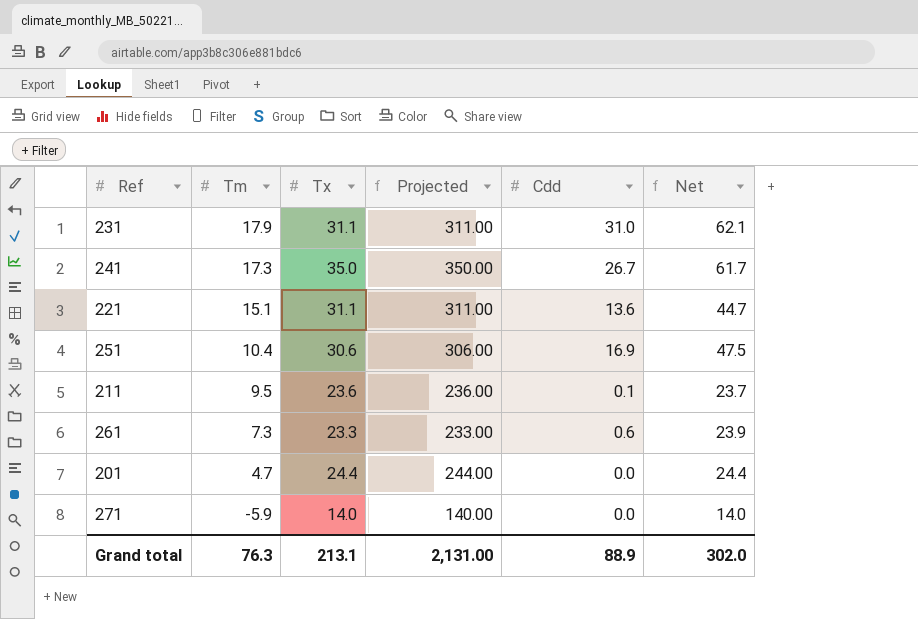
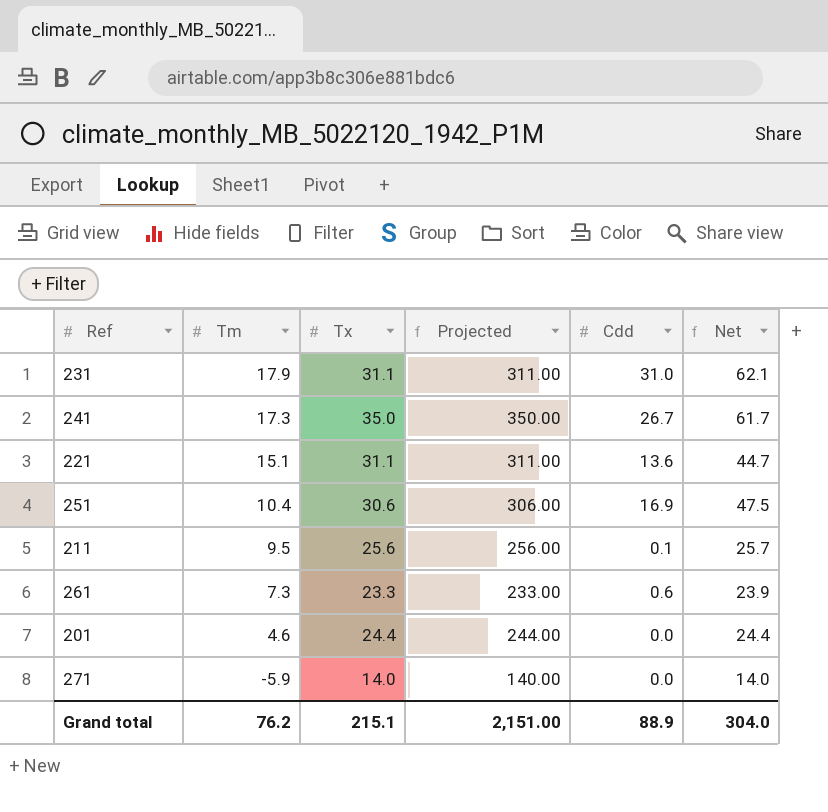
211 | Tx: 23.6 -> 25.6
211 | Projected: 236.00 -> 256.00
211 | Net: 23.7 -> 25.7
201 | Tm: 4.7 -> 4.6
Grand total | Tm: 76.3 -> 76.2
Grand total | Tx: 213.1 -> 215.1
Grand total | Projected: 2,131.00 -> 2,151.00
Grand total | Net: 302.0 -> 304.0

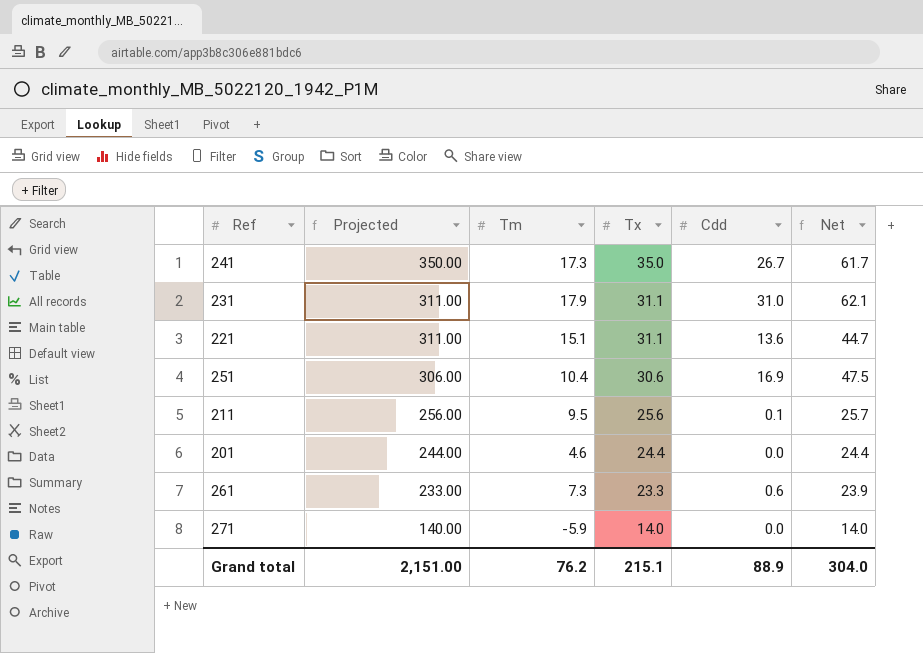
row order: Tm descending -> Projected descending
column Projected | position: 4 -> 2

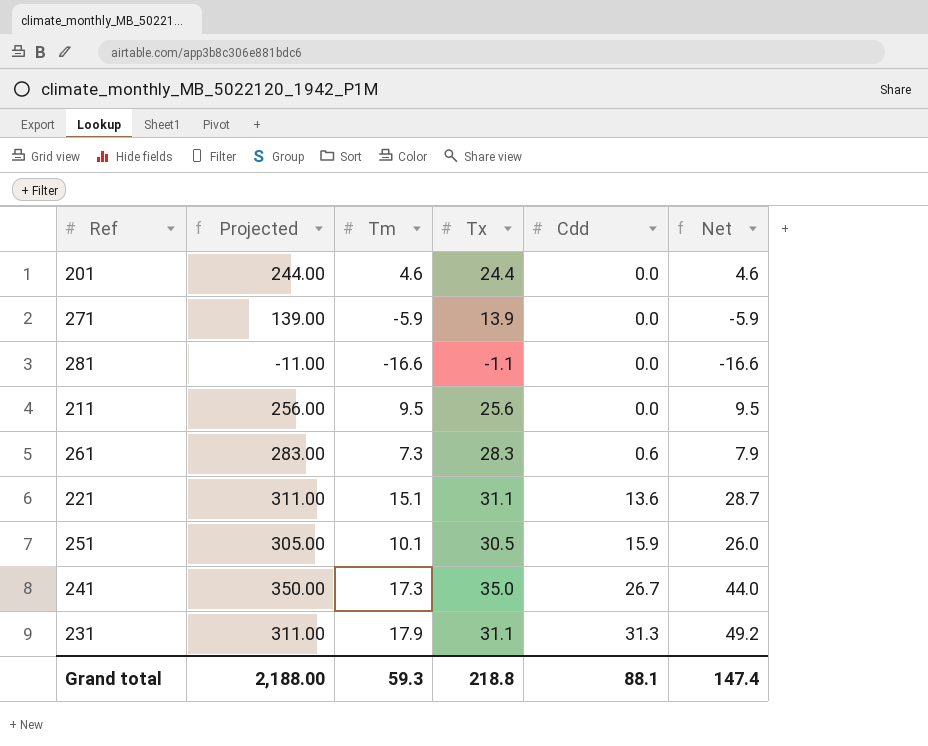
row order: Projected descending -> Cdd ascending
column Net | formula: [Tx] + [Cdd] -> [Tm] + [Cdd]
271 | Projected: 140.00 -> 139.00
271 | Tx: 14.0 -> 13.9
row 281: none -> -11.00 | -16.6 | -1.1 | 0.0 | -16.6
211 | Cdd: 0.1 -> 0.0
261 | Projected: 233.00 -> 283.00
261 | Tx: 23.3 -> 28.3
251 | Projected: 306.00 -> 305.00
251 | Tm: 10.4 -> 10.1
251 | Tx: 30.6 -> 30.5
251 | Cdd: 16.9 -> 15.9
231 | Cdd: 31.0 -> 31.3
Grand total | Projected: 2,151.00 -> 2,188.00
Grand total | Tm: 76.2 -> 59.3
Grand total | Tx: 215.1 -> 218.8
Grand total | Cdd: 88.9 -> 88.1
Grand total | Net: 304.0 -> 147.4

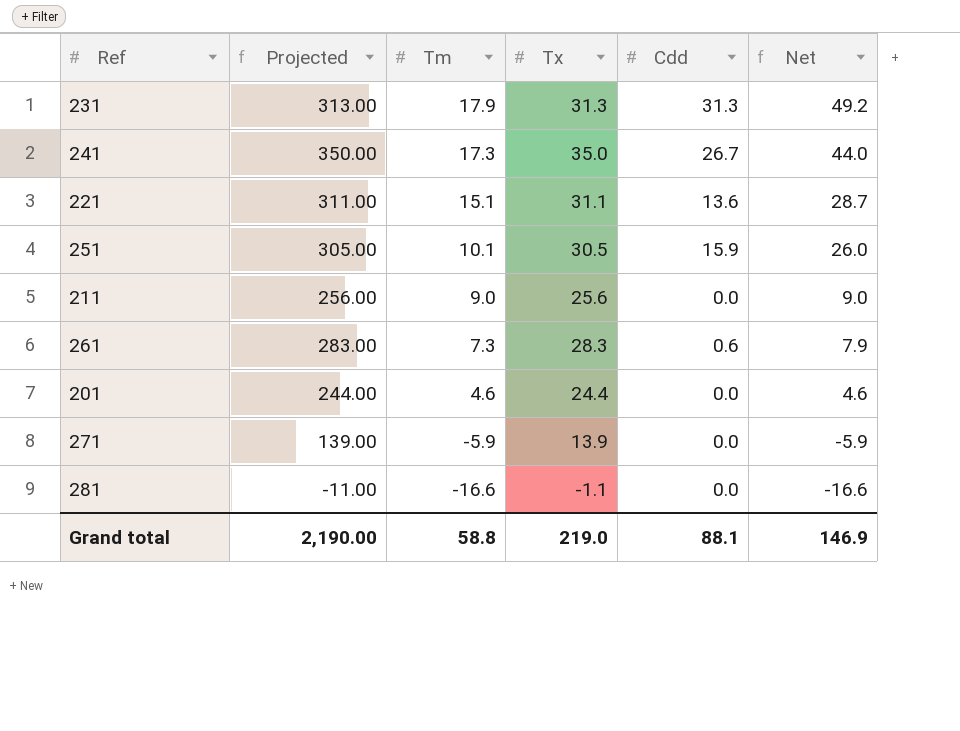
row order: Cdd ascending -> Tm descending
231 | Projected: 311.00 -> 313.00
231 | Tx: 31.1 -> 31.3
211 | Tm: 9.5 -> 9.0
211 | Net: 9.5 -> 9.0
Grand total | Projected: 2,188.00 -> 2,190.00
Grand total | Tm: 59.3 -> 58.8
Grand total | Tx: 218.8 -> 219.0
Grand total | Net: 147.4 -> 146.9

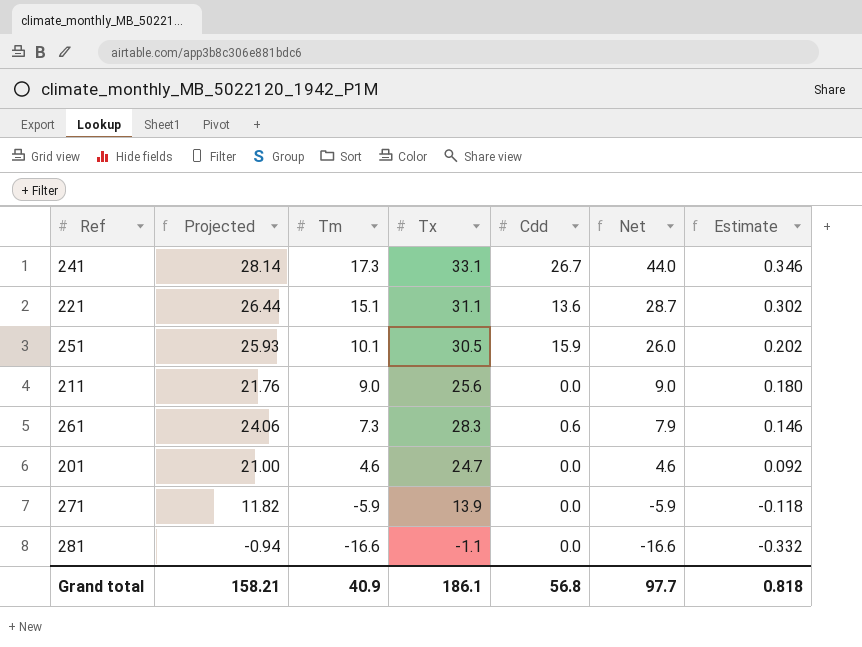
column Projected | formula: [Tx] * 10 -> [Tx] * 0.85
column Estimate | formula: none -> [Tm] * 0.02
row 231: 313.00 | 17.9 | 31.3 | 31.3 | 49.2 -> none
241 | Tx: 35.0 -> 33.1
201 | Tx: 24.4 -> 24.7
Grand total | Projected: 2,190.00 -> 158.21
Grand total | Tm: 58.8 -> 40.9
Grand total | Tx: 219.0 -> 186.1
Grand total | Cdd: 88.1 -> 56.8
Grand total | Net: 146.9 -> 97.7

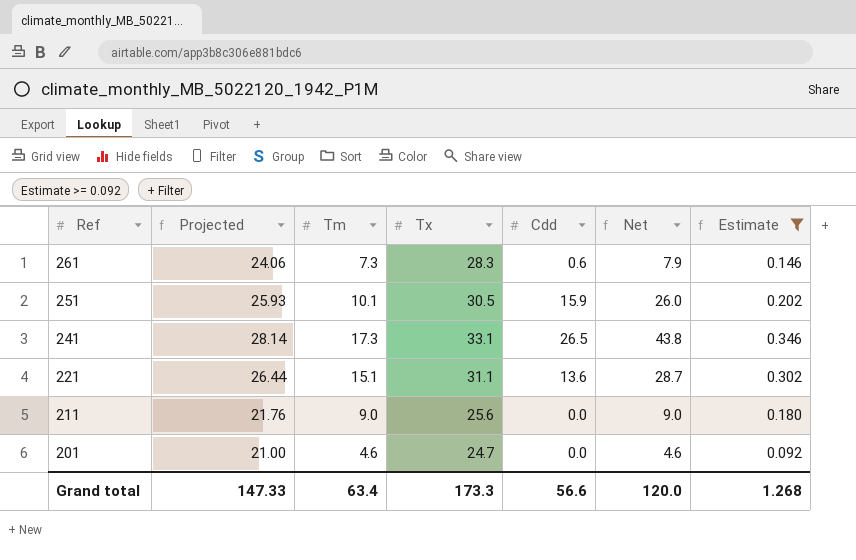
filter: none -> Estimate >= 0.092
row order: Tm descending -> Ref descending
241 | Cdd: 26.7 -> 26.5
241 | Net: 44.0 -> 43.8
Grand total | Projected: 158.21 -> 147.33
Grand total | Tm: 40.9 -> 63.4
Grand total | Tx: 186.1 -> 173.3
Grand total | Cdd: 56.8 -> 56.6
Grand total | Net: 97.7 -> 120.0
Grand total | Estimate: 0.818 -> 1.268

